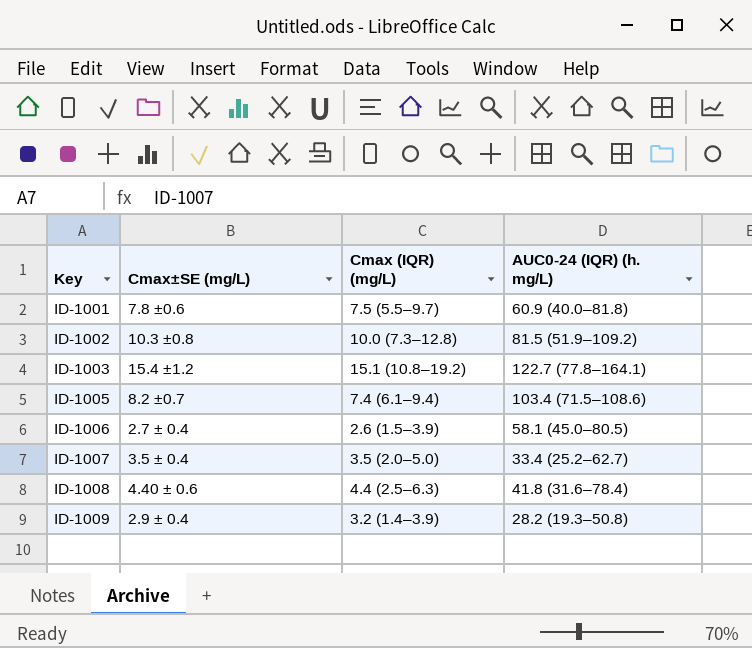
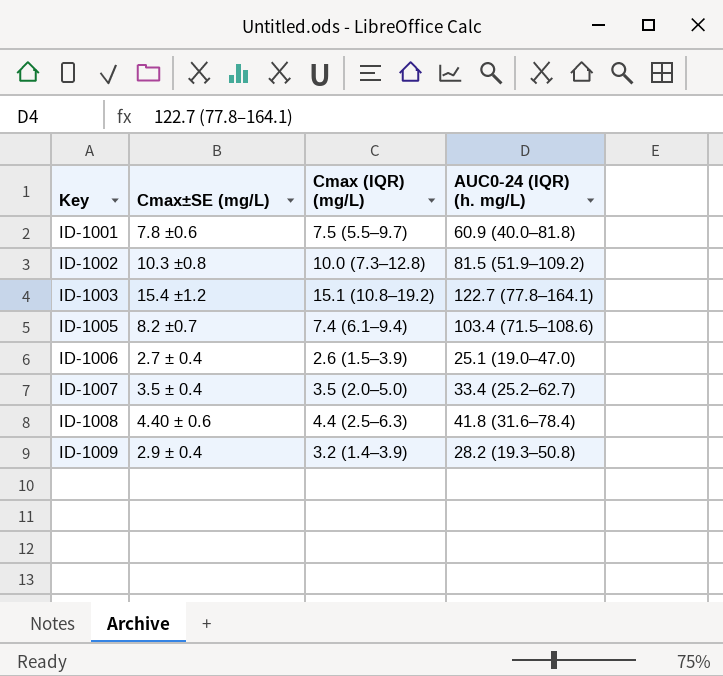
ID-1006 | AUC0-24 (IQR) (h. mg/L): 58.1 (45.0–80.5) -> 25.1 (19.0–47.0)

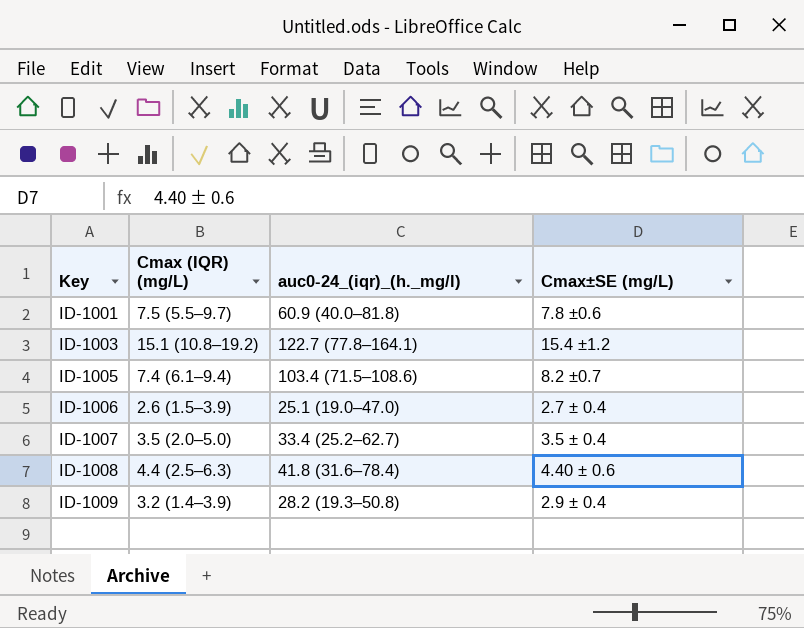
column name: AUC0-24 (IQR) (h. mg/L) -> auc0-24_(iqr)_(h._mg/l)
column Cmax±SE (mg/L) | position: 2 -> 4
row ID-1002: 10.3 ±0.8 | 10.0 (7.3–12.8) | 81.5 (51.9–109.2) -> none

